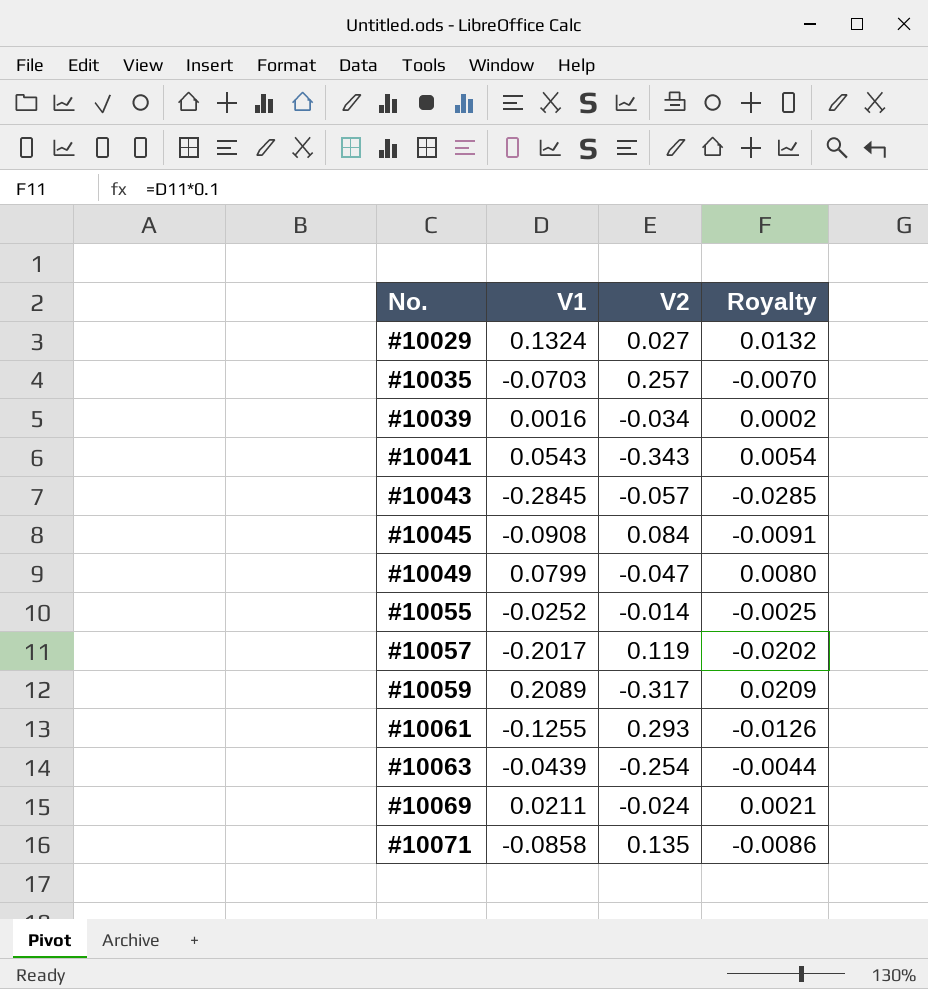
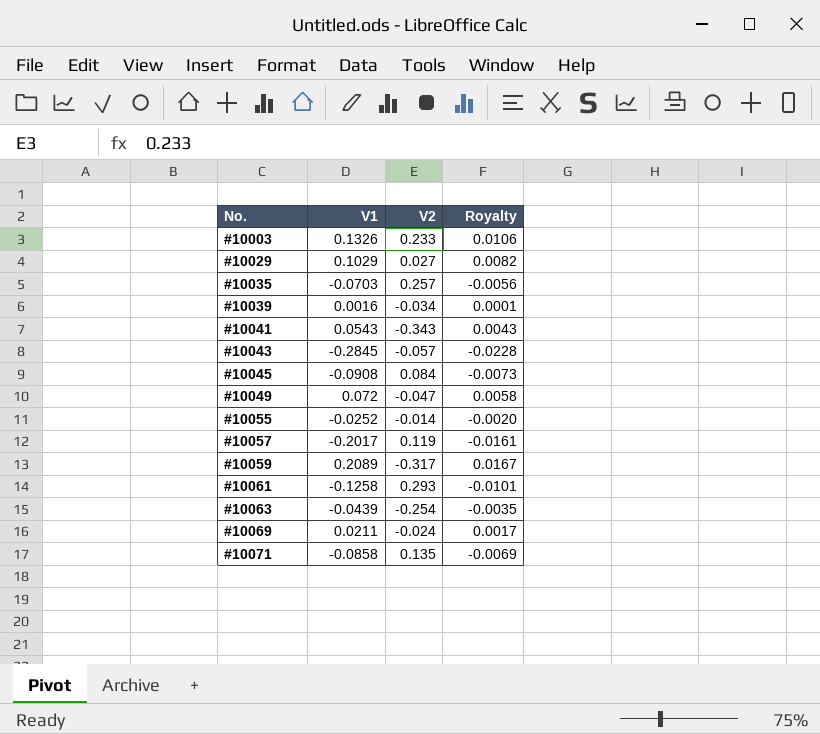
column Royalty | formula: [V1] * 0.1 -> [V1] * 0.08
row #10003: none -> 0.1326 | 0.233 | 0.0106
#10029 | V1: 0.1324 -> 0.1029
#10049 | V1: 0.0799 -> 0.072
#10061 | V1: -0.1255 -> -0.1258

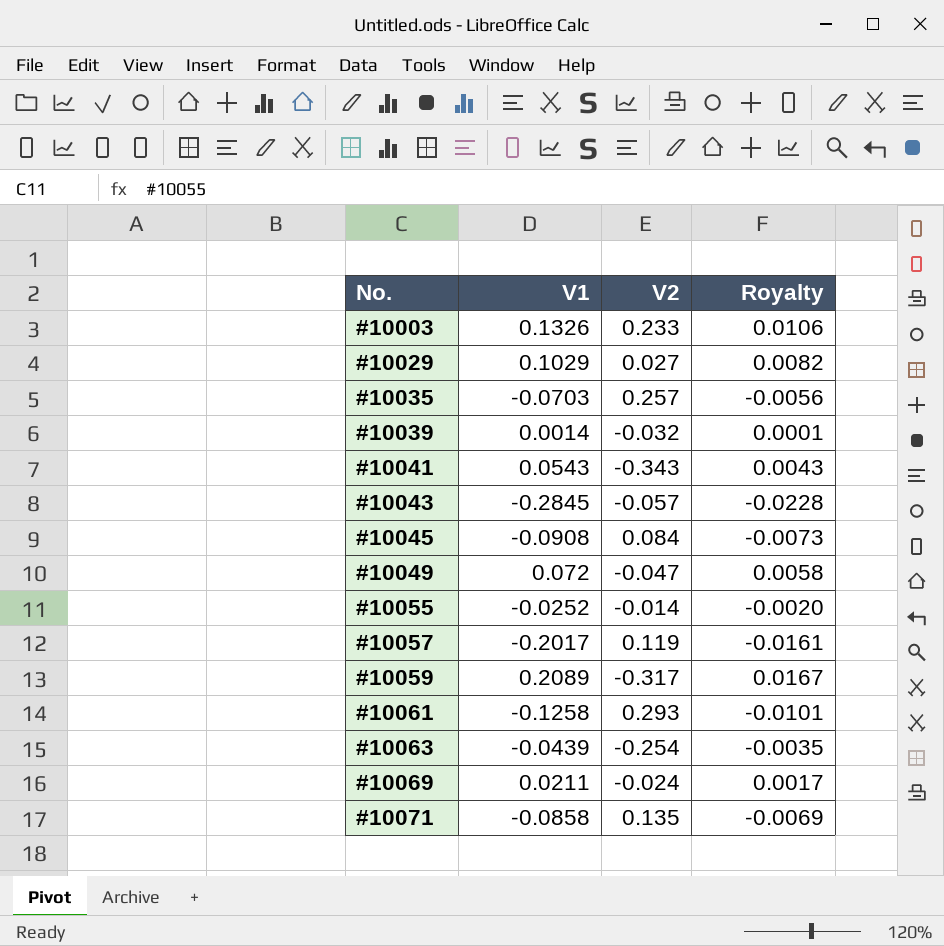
#10039 | V1: 0.0016 -> 0.0014
#10039 | V2: -0.034 -> -0.032

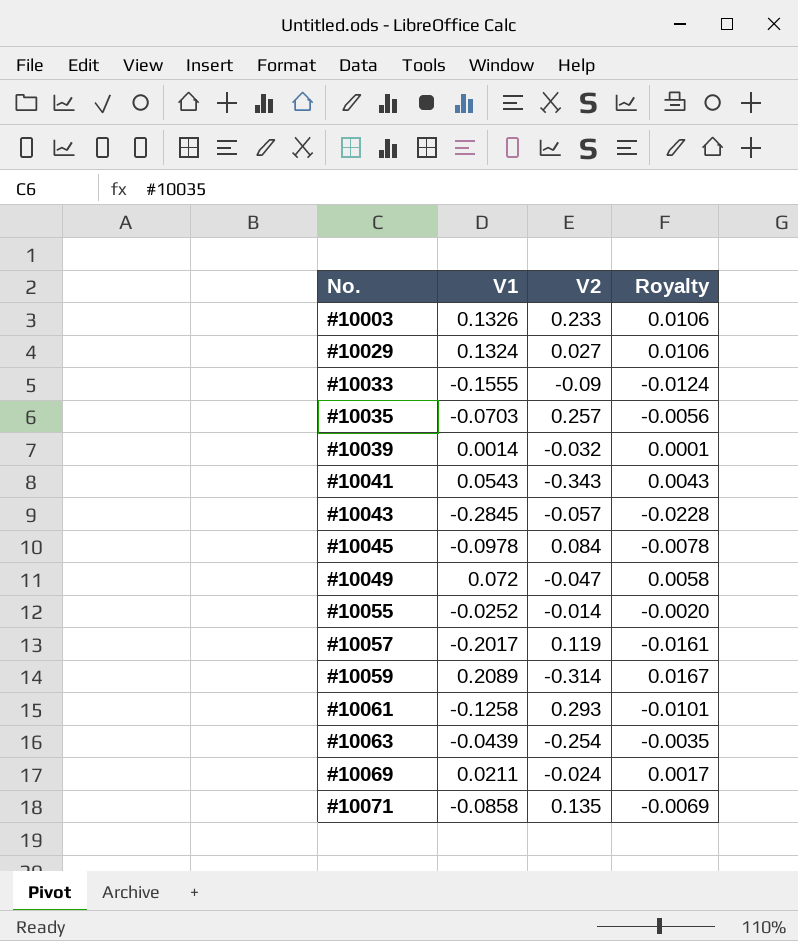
#10029 | V1: 0.1029 -> 0.1324
#10029 | Royalty: 0.0082 -> 0.0106
row #10033: none -> -0.1555 | -0.09 | -0.0124
#10045 | V1: -0.0908 -> -0.0978
#10045 | Royalty: -0.0073 -> -0.0078
#10059 | V2: -0.317 -> -0.314

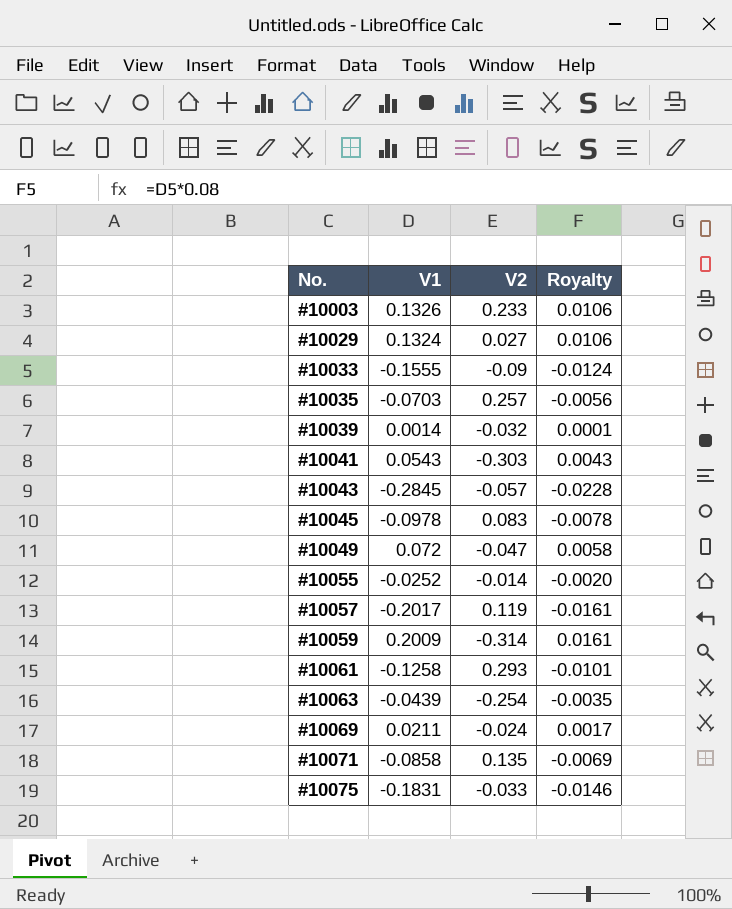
#10041 | V2: -0.343 -> -0.303
#10045 | V2: 0.084 -> 0.083
#10059 | V1: 0.2089 -> 0.2009
#10059 | Royalty: 0.0167 -> 0.0161
row #10075: none -> -0.1831 | -0.033 | -0.0146

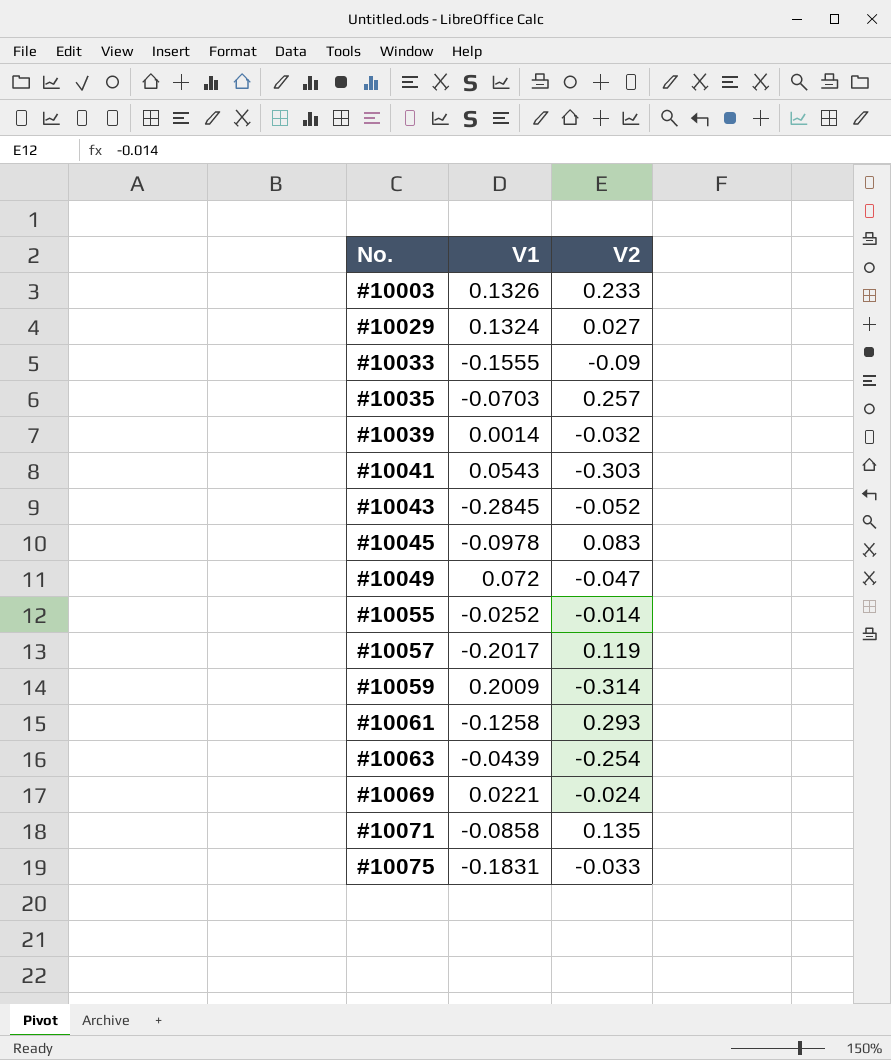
column Royalty | formula: [V1] * 0.08 -> none
#10043 | V2: -0.057 -> -0.052
#10069 | V1: 0.0211 -> 0.0221

